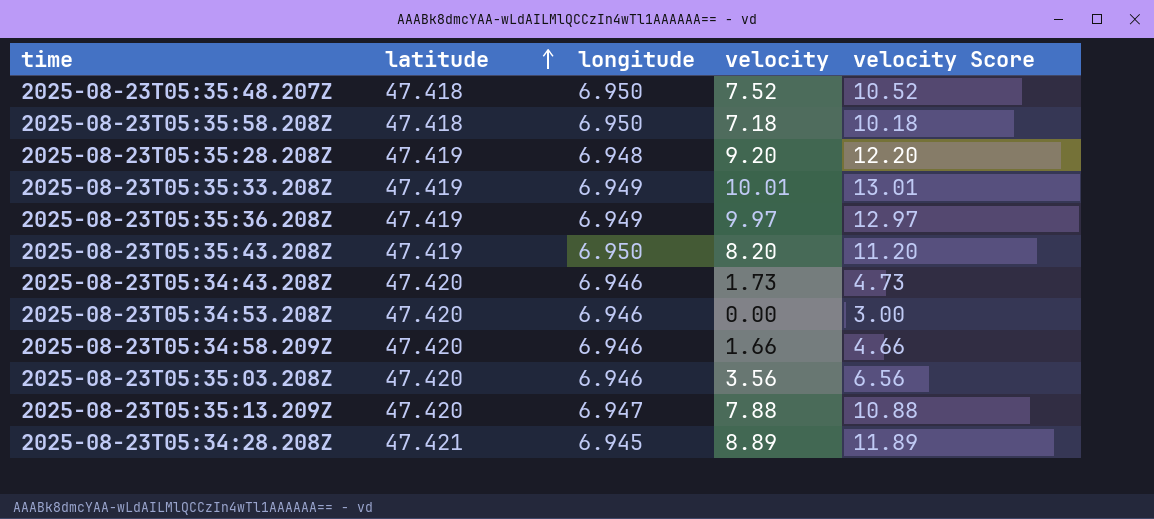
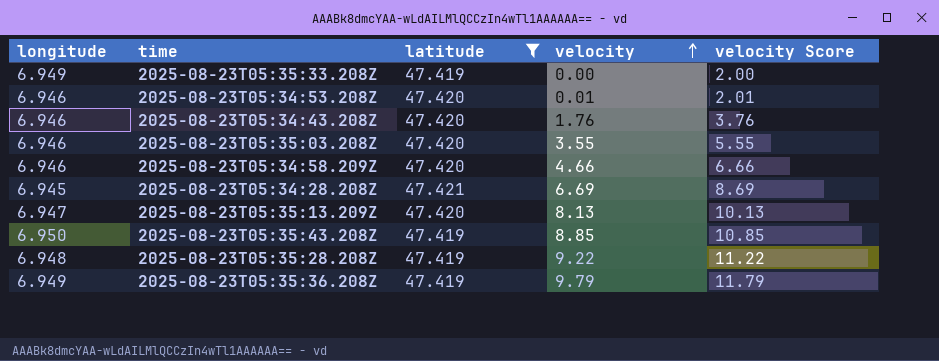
filter: none -> latitude != 47.418
row order: latitude ascending -> velocity ascending
column longitude | position: 3 -> 1
column velocity Score | formula: [velocity] + 3 -> [velocity] + 2
2025-08-23T05:35:33.208Z | velocity: 10.01 -> 0.00
2025-08-23T05:34:53.208Z | velocity: 0.00 -> 0.01
2025-08-23T05:34:43.208Z | velocity: 1.73 -> 1.76
2025-08-23T05:35:03.208Z | velocity: 3.56 -> 3.55
2025-08-23T05:34:58.209Z | velocity: 1.66 -> 4.66
2025-08-23T05:34:28.208Z | velocity: 8.89 -> 6.69
2025-08-23T05:35:13.209Z | velocity: 7.88 -> 8.13
2025-08-23T05:35:43.208Z | velocity: 8.20 -> 8.85
2025-08-23T05:35:28.208Z | velocity: 9.20 -> 9.22
2025-08-23T05:35:36.208Z | velocity: 9.97 -> 9.79

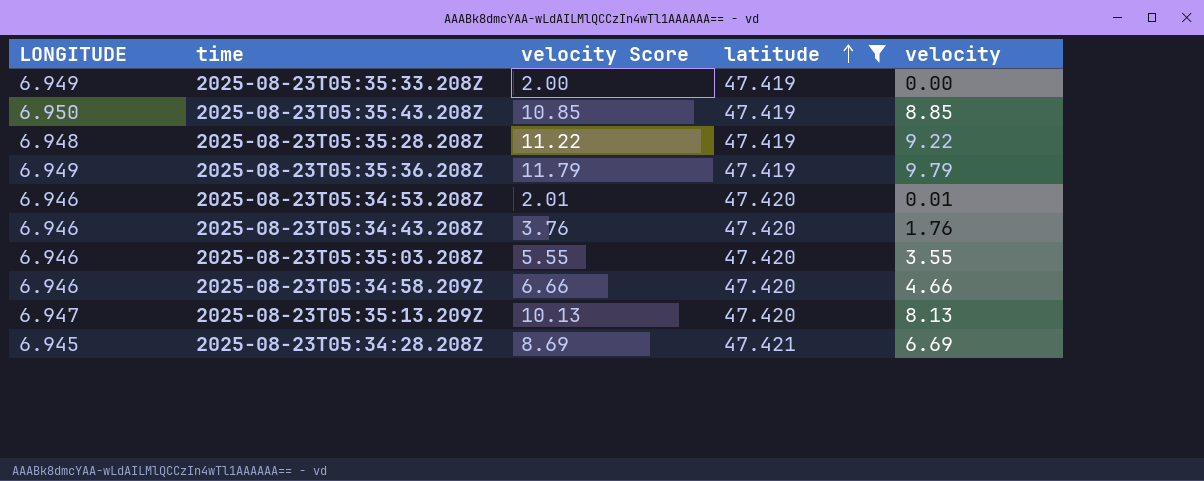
row order: velocity ascending -> latitude ascending
column name: longitude -> LONGITUDE
column velocity Score | position: 5 -> 3

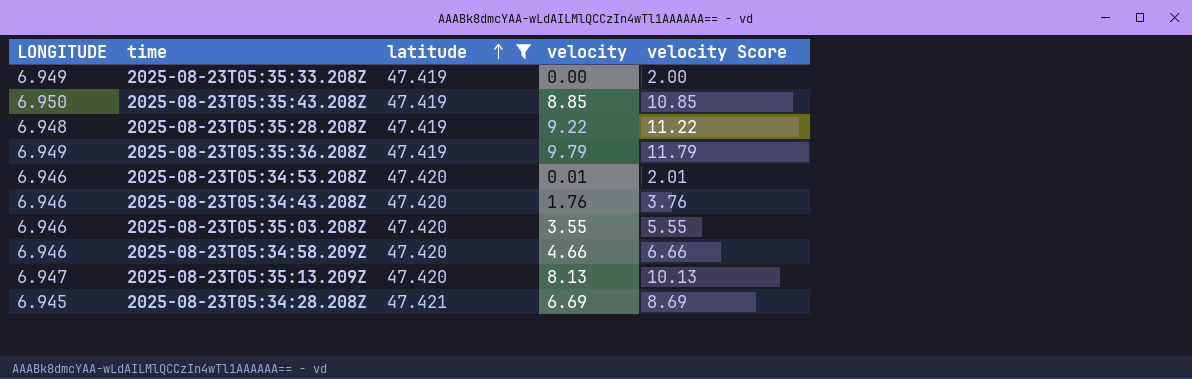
column velocity Score | position: 3 -> 5

